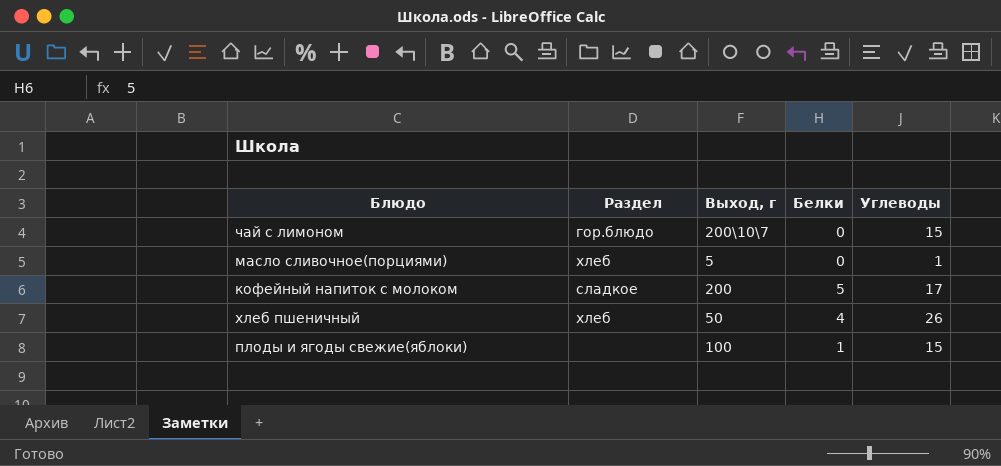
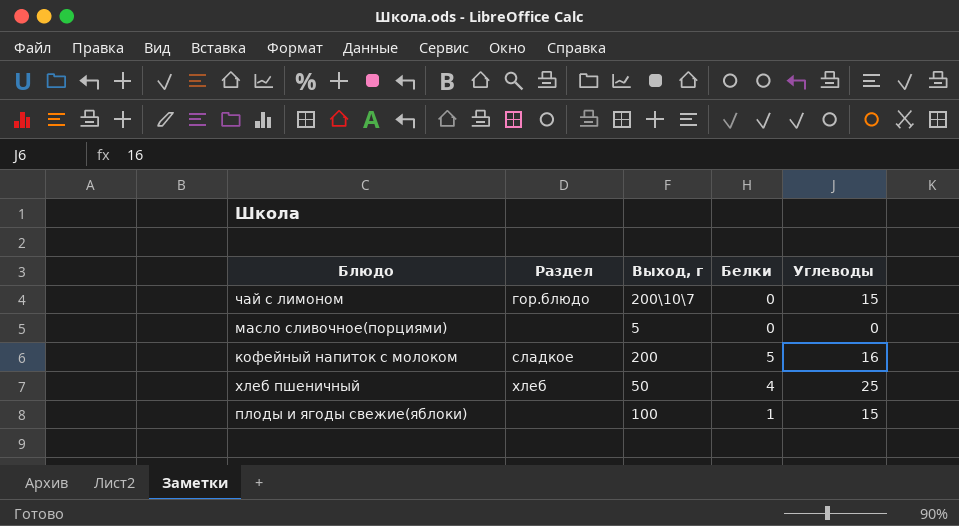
масло сливочное(порциями) | Раздел: хлеб -> none
масло сливочное(порциями) | Углеводы: 1 -> 0
кофейный напиток с молоком | Углеводы: 17 -> 16
хлеб пшеничный | Углеводы: 26 -> 25

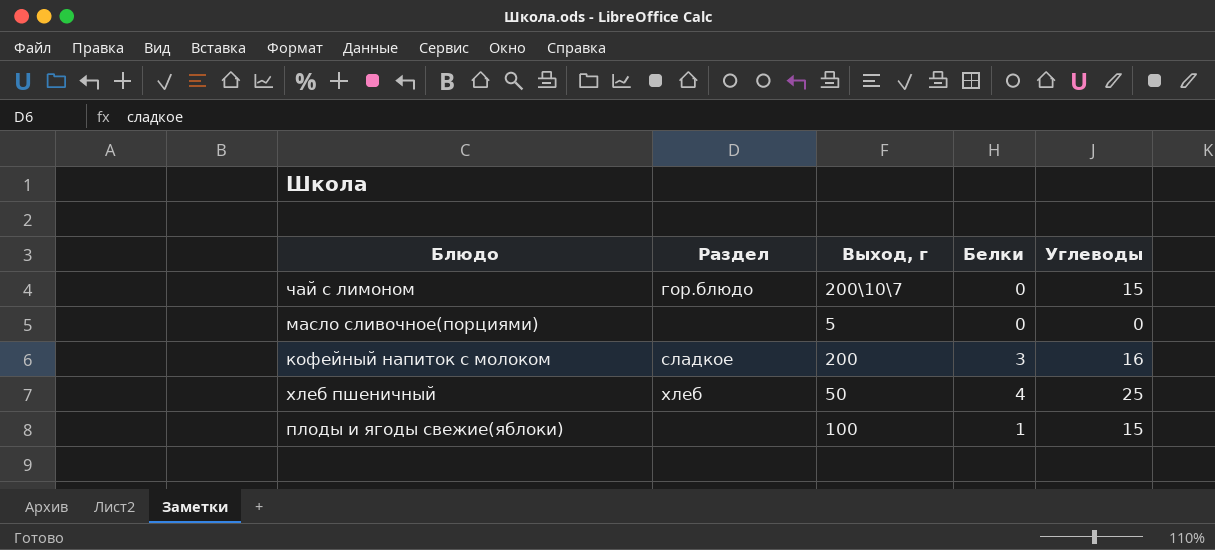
кофейный напиток с молоком | Белки: 5 -> 3

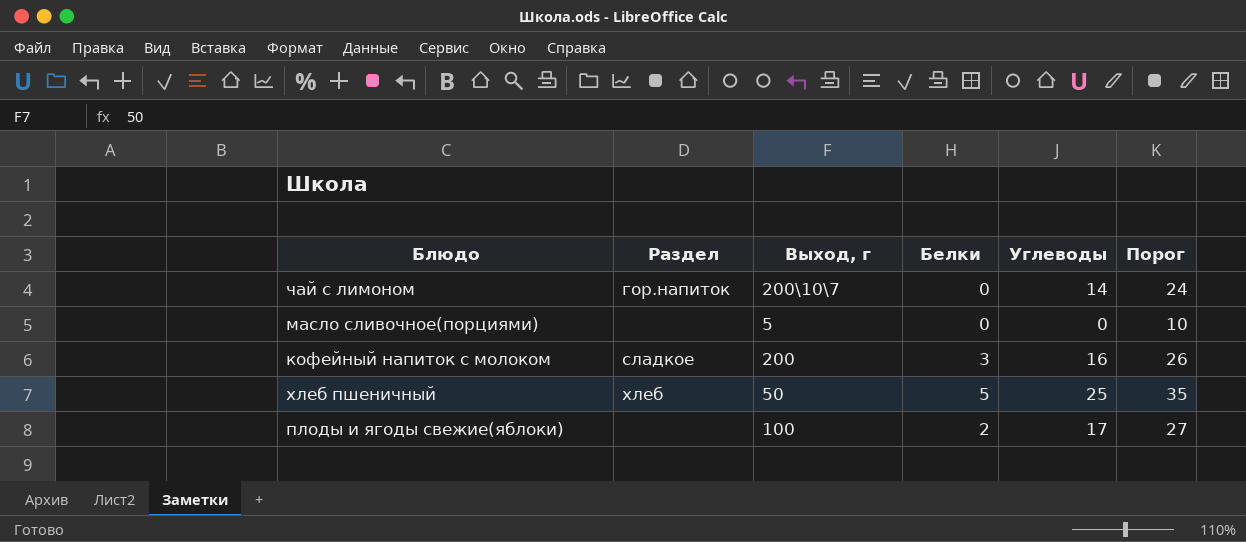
column Порог | formula: none -> [Углеводы] + 10
чай с лимоном | Раздел: гор.блюдо -> гор.напиток
чай с лимоном | Углеводы: 15 -> 14
хлеб пшеничный | Белки: 4 -> 5
плоды и ягоды свежие(яблоки) | Белки: 1 -> 2
плоды и ягоды свежие(яблоки) | Углеводы: 15 -> 17

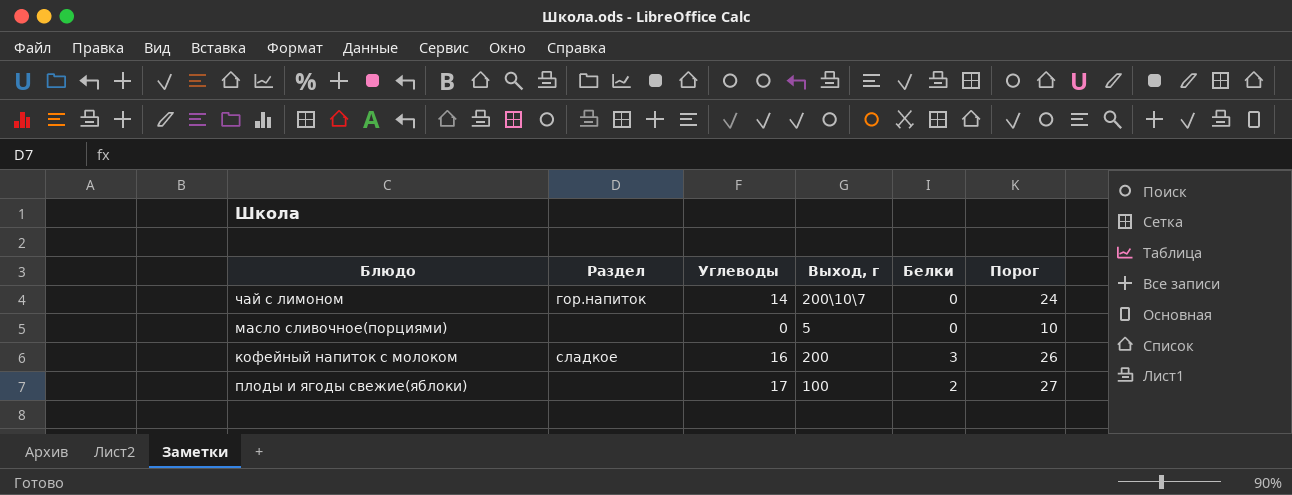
column Углеводы | position: 5 -> 3
row хлеб пшеничный: хлеб | 50 | 5 | 25 | 35 -> none

